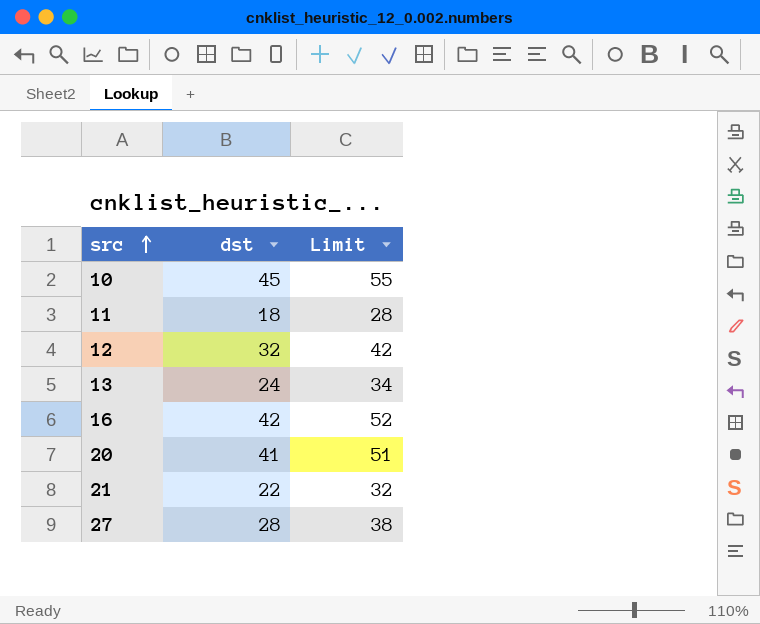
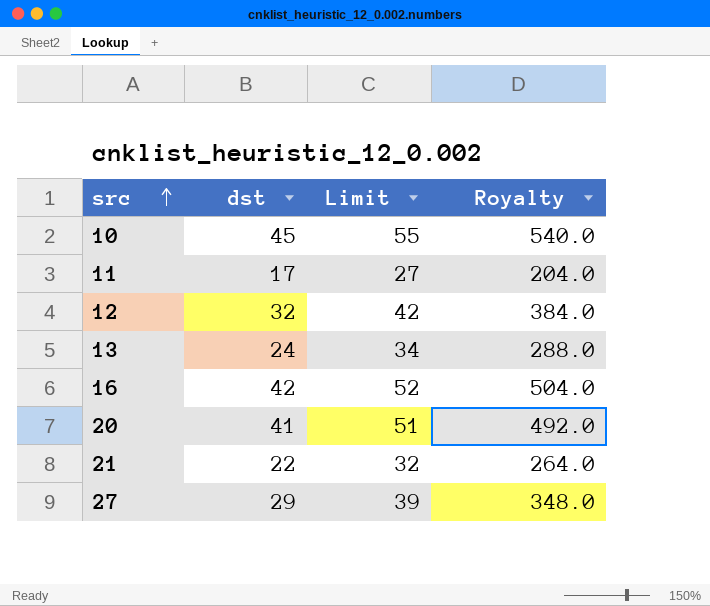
column Royalty | formula: none -> [dst] * 12
11 | dst: 18 -> 17
11 | Limit: 28 -> 27
27 | dst: 28 -> 29
27 | Limit: 38 -> 39

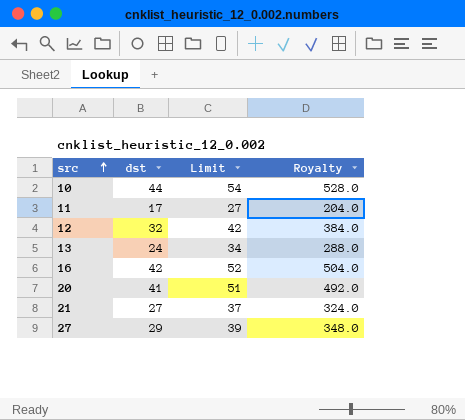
10 | dst: 45 -> 44
10 | Limit: 55 -> 54
10 | Royalty: 540.0 -> 528.0
21 | dst: 22 -> 27
21 | Limit: 32 -> 37
21 | Royalty: 264.0 -> 324.0

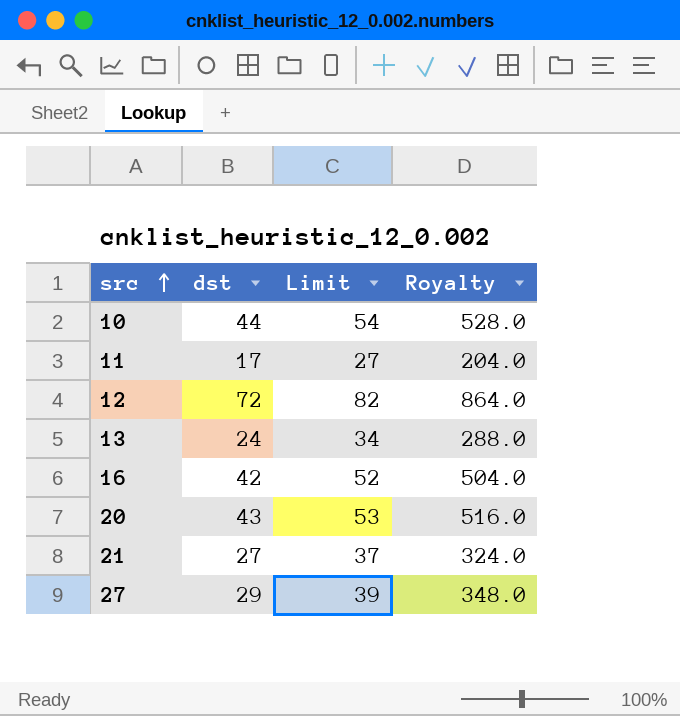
12 | dst: 32 -> 72
12 | Limit: 42 -> 82
12 | Royalty: 384.0 -> 864.0
20 | dst: 41 -> 43
20 | Limit: 51 -> 53
20 | Royalty: 492.0 -> 516.0

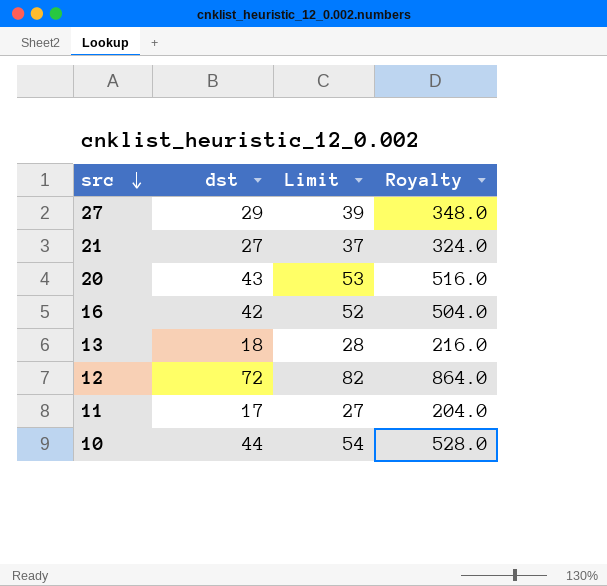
row order: src ascending -> src descending
13 | dst: 24 -> 18
13 | Limit: 34 -> 28
13 | Royalty: 288.0 -> 216.0

